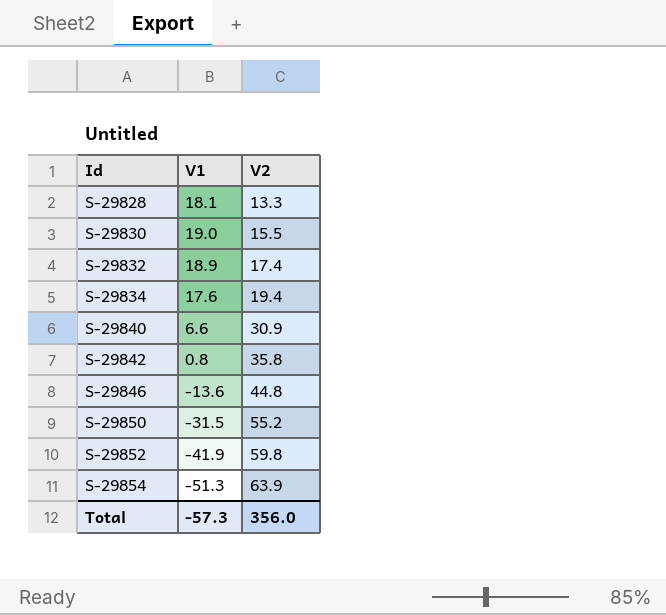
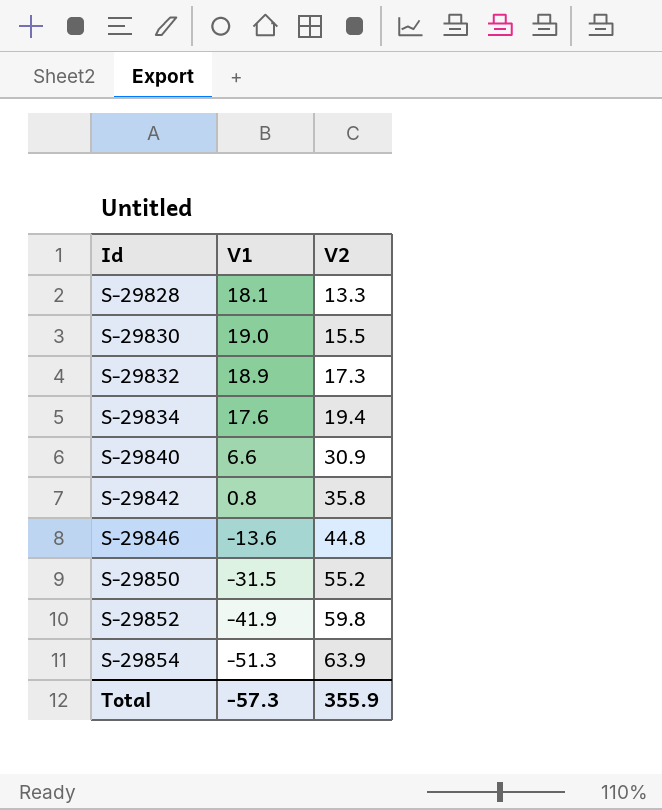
S-29832 | V2: 17.4 -> 17.3
Total | V2: 356.0 -> 355.9

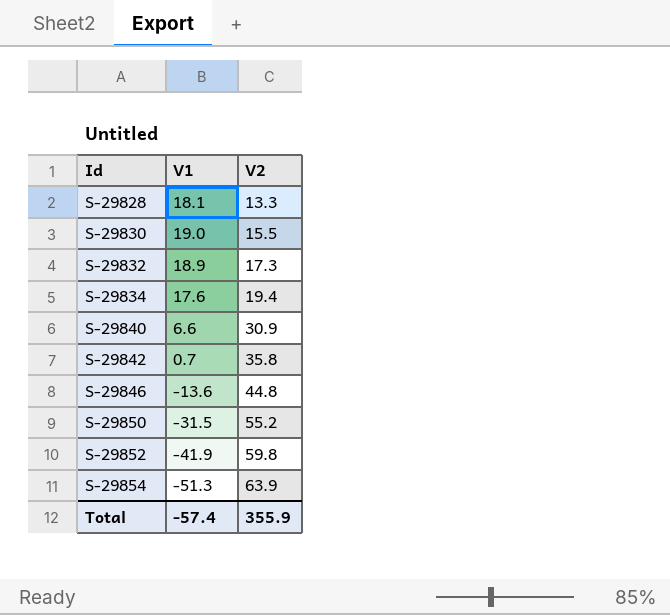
S-29842 | V1: 0.8 -> 0.7
Total | V1: -57.3 -> -57.4

